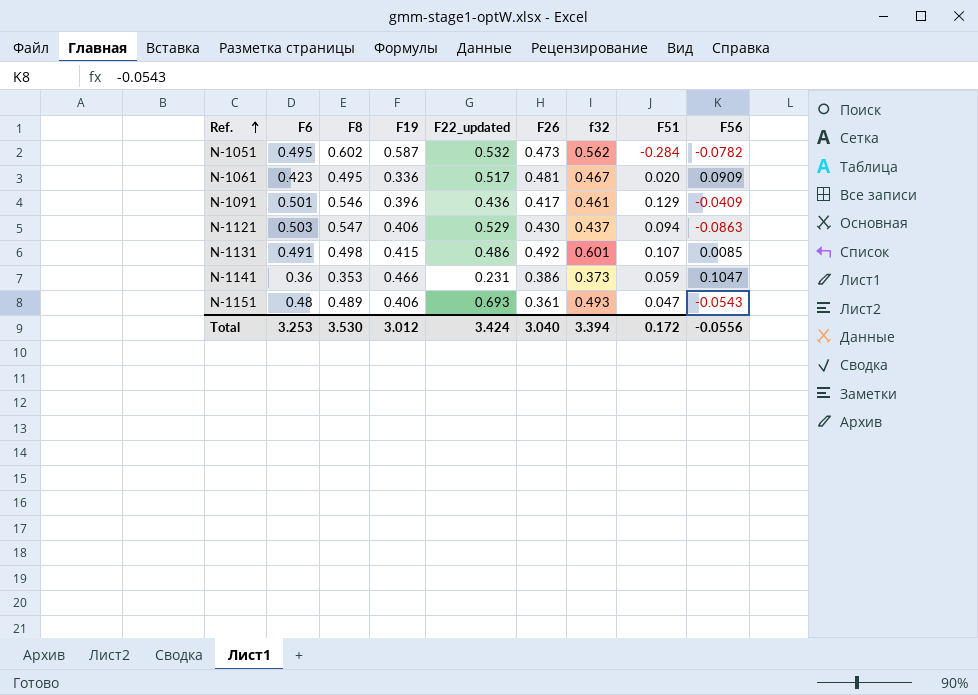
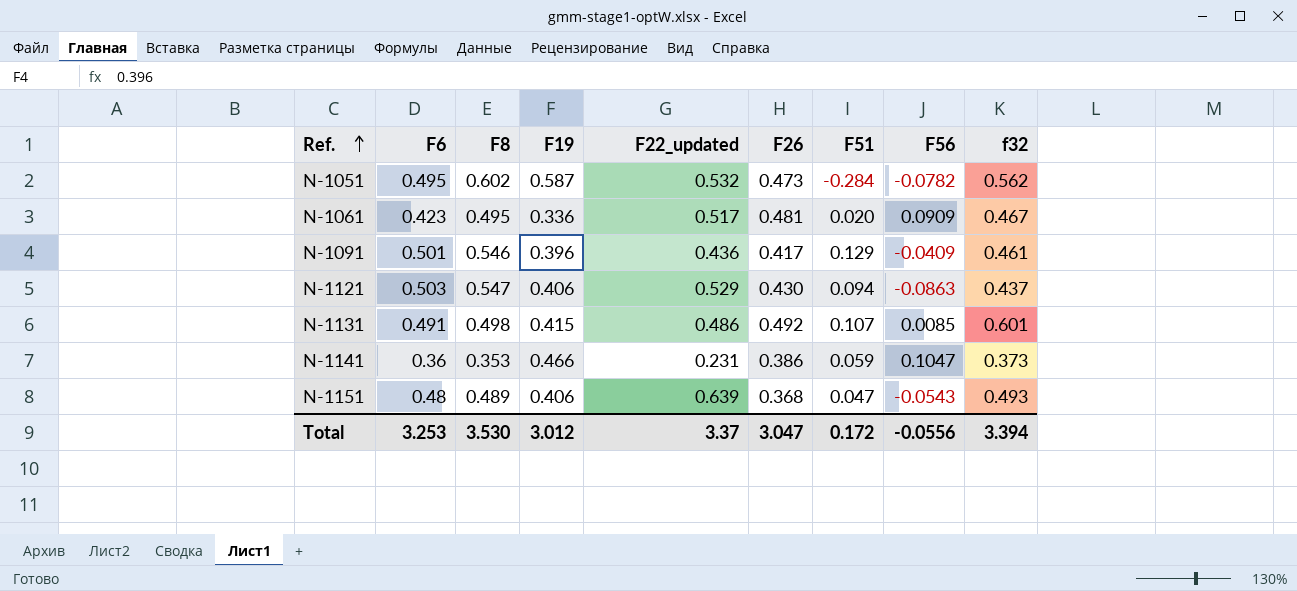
column f32 | position: 7 -> 9
N-1151 | F22_updated: 0.693 -> 0.639
N-1151 | F26: 0.361 -> 0.368
Total | F22_updated: 3.424 -> 3.37
Total | F26: 3.040 -> 3.047

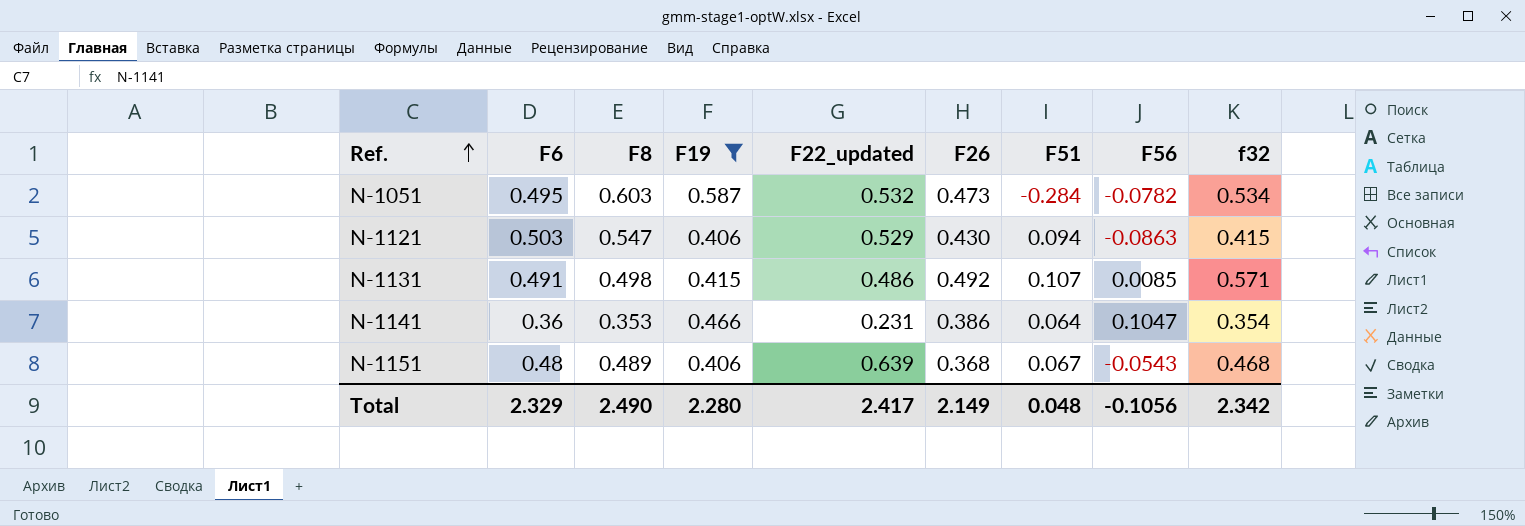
filter: none -> F19 >= 0.406
N-1051 | F8: 0.602 -> 0.603
N-1051 | f32: 0.562 -> 0.534
N-1121 | f32: 0.437 -> 0.415
N-1131 | f32: 0.601 -> 0.571
N-1141 | F51: 0.059 -> 0.064
N-1141 | f32: 0.373 -> 0.354
N-1151 | F51: 0.047 -> 0.067
N-1151 | f32: 0.493 -> 0.468
Total | F6: 3.253 -> 2.329
Total | F8: 3.530 -> 2.490
Total | F19: 3.012 -> 2.280
Total | F22_updated: 3.37 -> 2.417
Total | F26: 3.047 -> 2.149
Total | F51: 0.172 -> 0.048
Total | F56: -0.0556 -> -0.1056
Total | f32: 3.394 -> 2.342

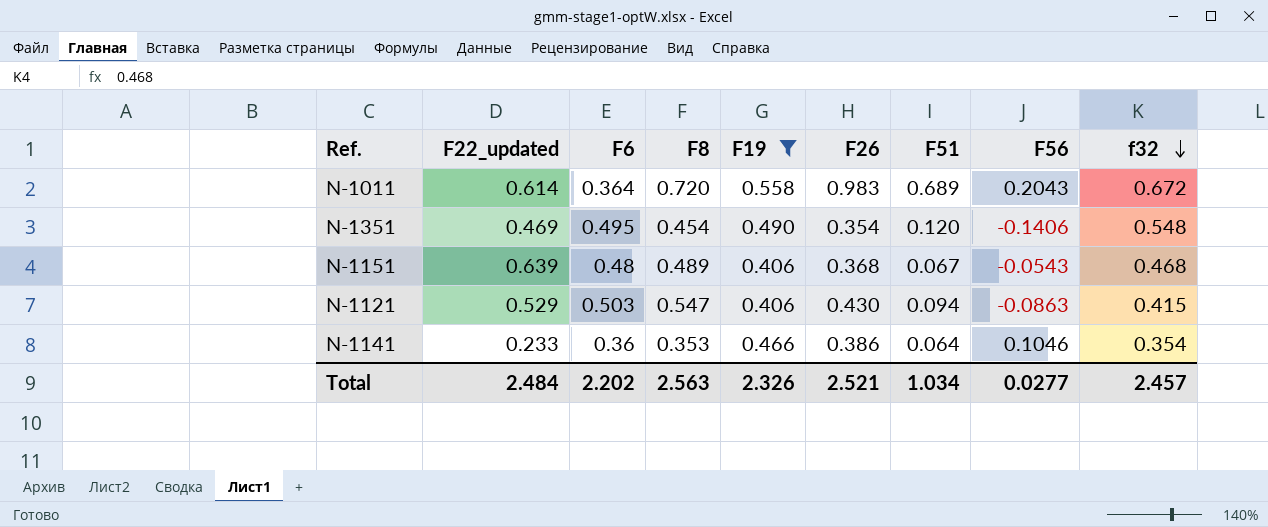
row order: Ref. ascending -> f32 descending
column F22_updated | position: 5 -> 2
row N-1051: 0.495 | 0.603 | 0.587 | 0.532 | 0.473 | -0.284 | -0.0782 | 0.534 -> none
row N-1131: 0.491 | 0.498 | 0.415 | 0.486 | 0.492 | 0.107 | 0.0085 | 0.571 -> none
row N-1011: none -> 0.614 | 0.364 | 0.720 | 0.558 | 0.983 | 0.689 | 0.2043 | 0.672
row N-1351: none -> 0.469 | 0.495 | 0.454 | 0.490 | 0.354 | 0.120 | -0.1406 | 0.548
N-1141 | F22_updated: 0.231 -> 0.233
N-1141 | F56: 0.1047 -> 0.1046
Total | F22_updated: 2.417 -> 2.484
Total | F6: 2.329 -> 2.202
Total | F8: 2.490 -> 2.563
Total | F19: 2.280 -> 2.326
Total | F26: 2.149 -> 2.521
Total | F51: 0.048 -> 1.034
Total | F56: -0.1056 -> 0.0277
Total | f32: 2.342 -> 2.457

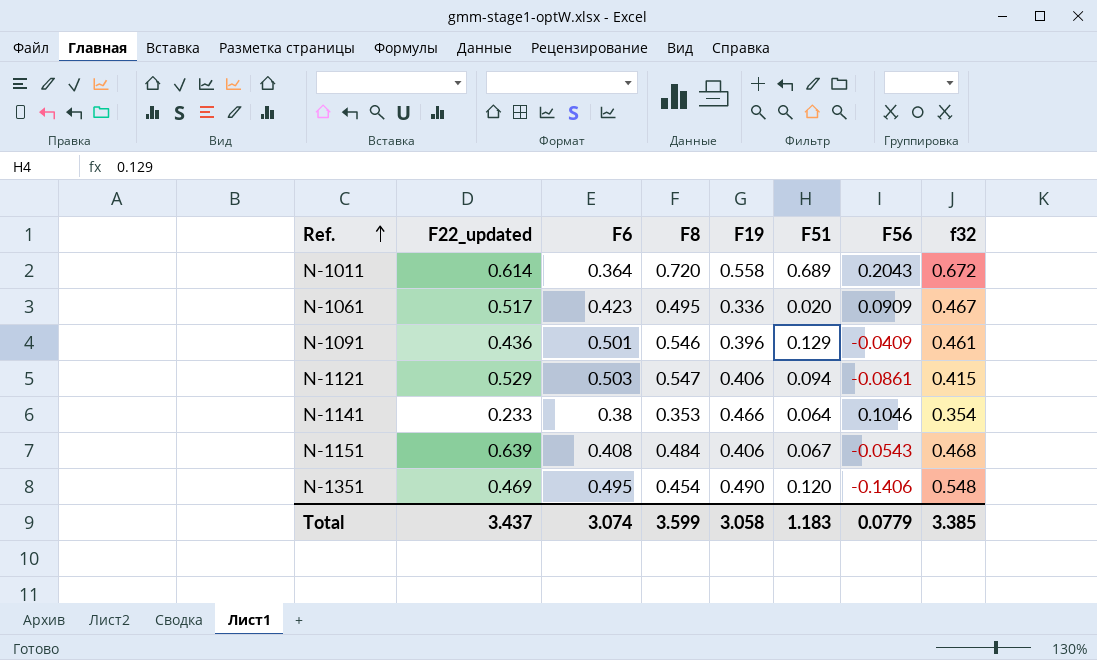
filter: F19 >= 0.406 -> none
row order: f32 descending -> Ref. ascending
column F26 | position: 6 -> none
N-1121 | F56: -0.0863 -> -0.0861
N-1141 | F6: 0.36 -> 0.38
N-1151 | F6: 0.48 -> 0.408
N-1151 | F8: 0.489 -> 0.484
Total | F22_updated: 2.484 -> 3.437
Total | F6: 2.202 -> 3.074
Total | F8: 2.563 -> 3.599
Total | F19: 2.326 -> 3.058
Total | F51: 1.034 -> 1.183
Total | F56: 0.0277 -> 0.0779
Total | f32: 2.457 -> 3.385

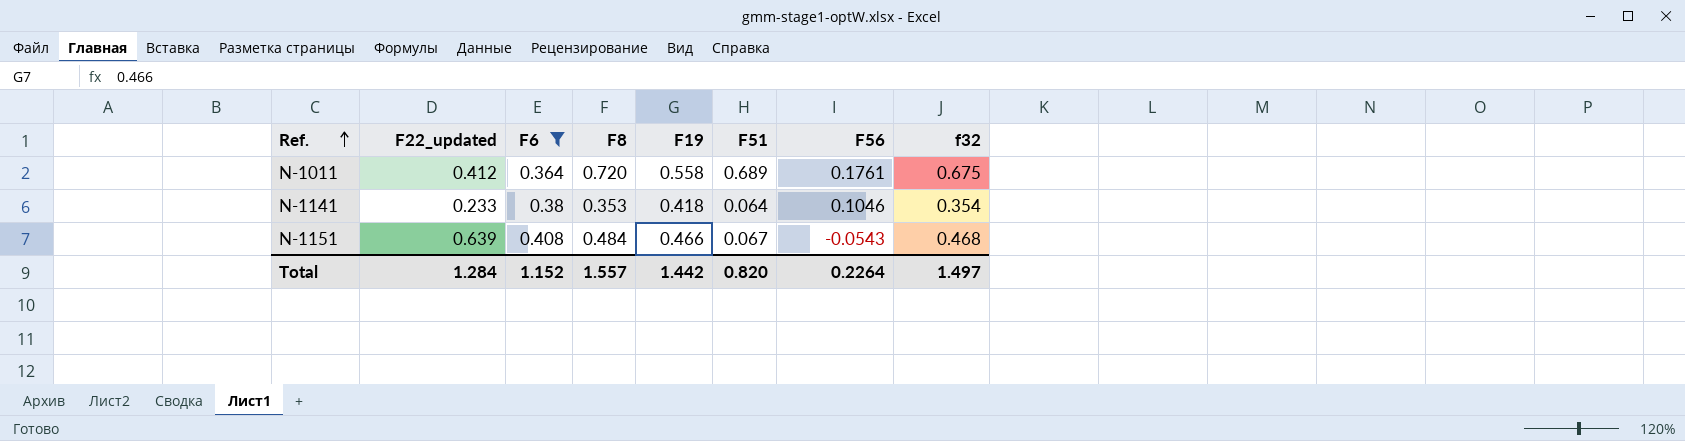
filter: none -> F6 <= 0.408
N-1011 | F22_updated: 0.614 -> 0.412
N-1011 | F56: 0.2043 -> 0.1761
N-1011 | f32: 0.672 -> 0.675
N-1141 | F19: 0.466 -> 0.418
N-1151 | F19: 0.406 -> 0.466
Total | F22_updated: 3.437 -> 1.284
Total | F6: 3.074 -> 1.152
Total | F8: 3.599 -> 1.557
Total | F19: 3.058 -> 1.442
Total | F51: 1.183 -> 0.820
Total | F56: 0.0779 -> 0.2264
Total | f32: 3.385 -> 1.497

